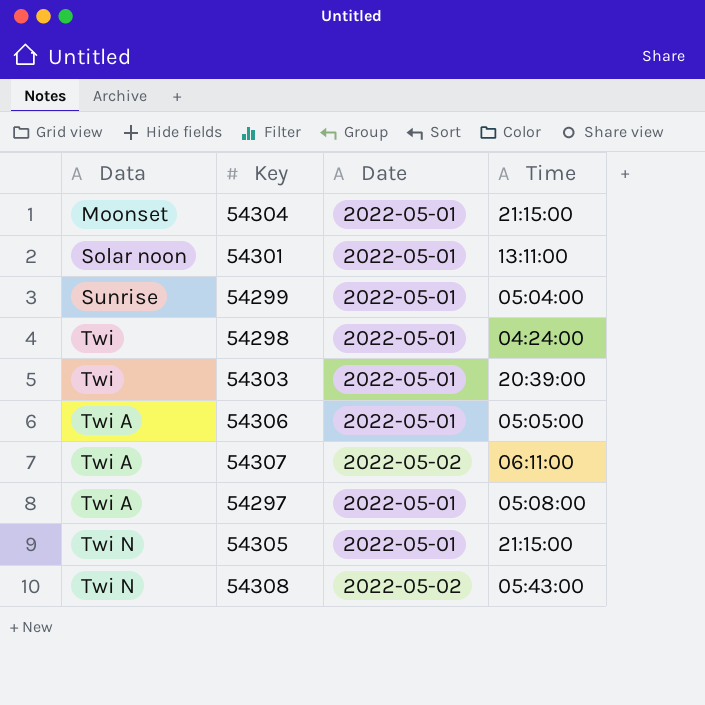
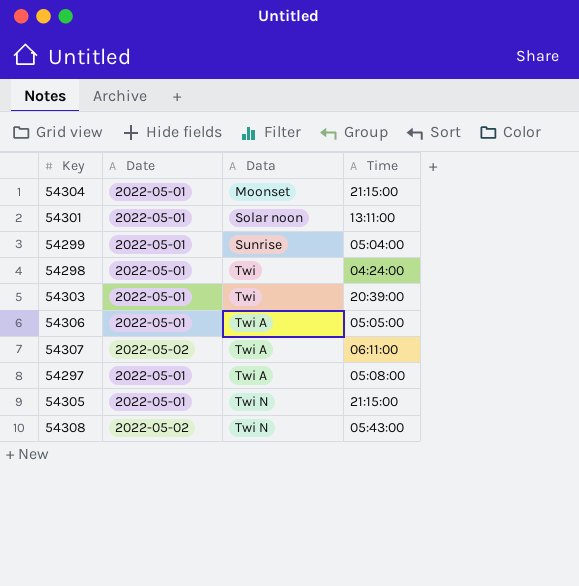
column Data | position: 1 -> 3

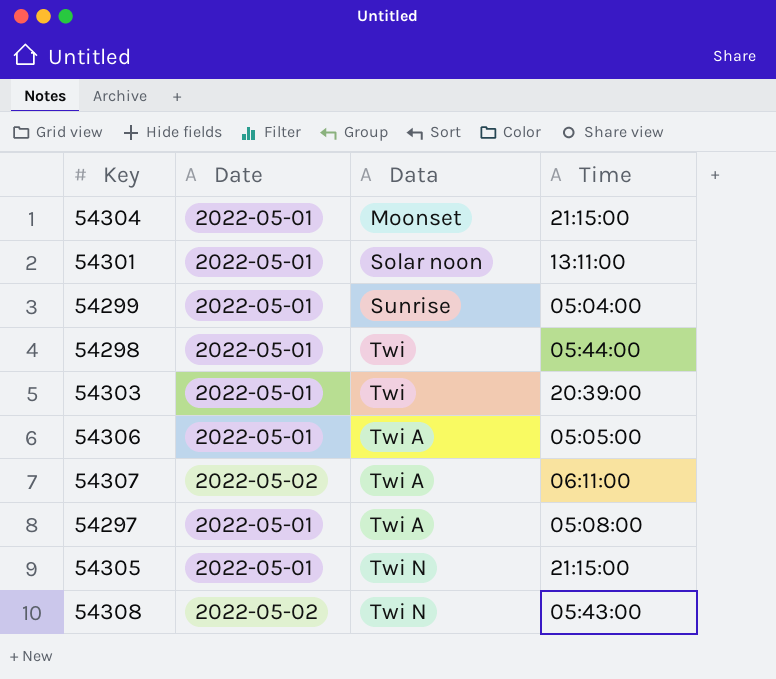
54298 | Time: 04:24:00 -> 05:44:00

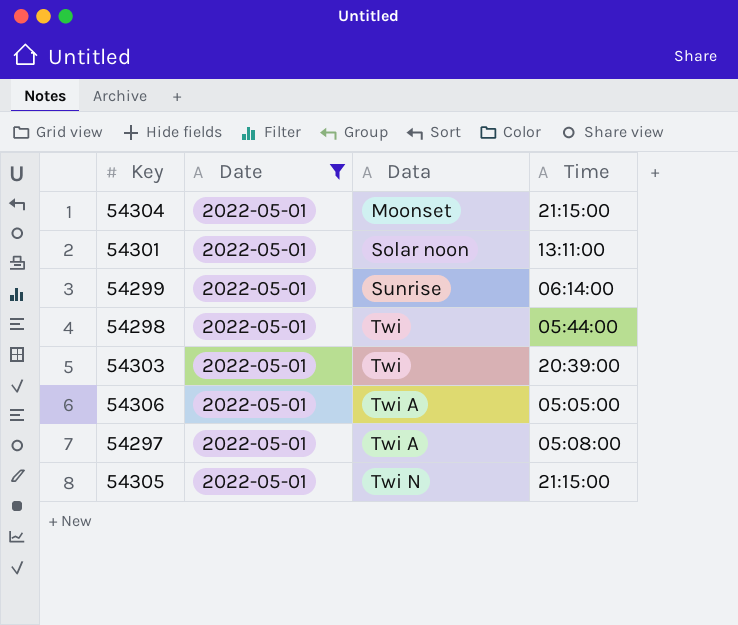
filter: none -> Date = 2022-05-01
54299 | Time: 05:04:00 -> 06:14:00

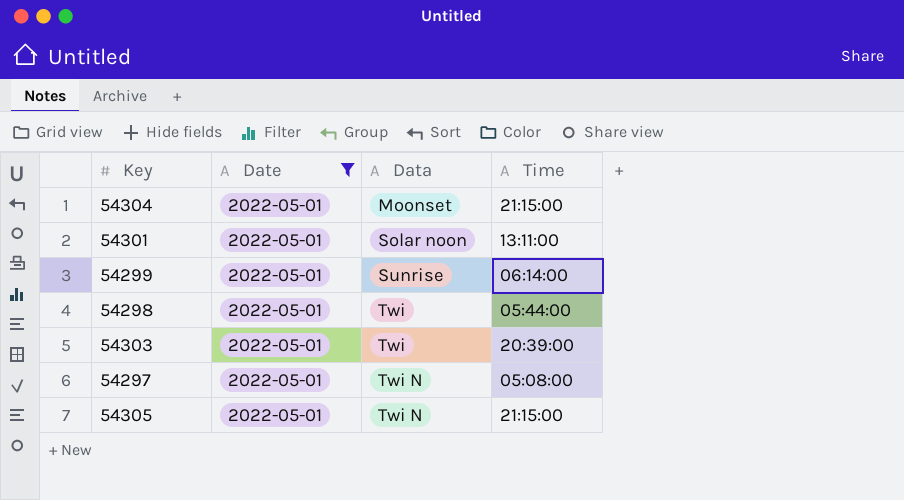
row 54306: 2022-05-01 | Twi A | 05:05:00 -> none
54297 | Data: Twi A -> Twi N

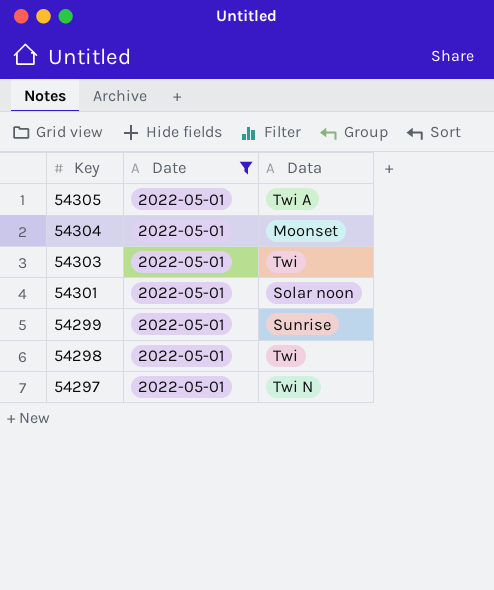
row order: Data ascending -> Key descending
column Time | position: 4 -> none
54305 | Data: Twi N -> Twi A

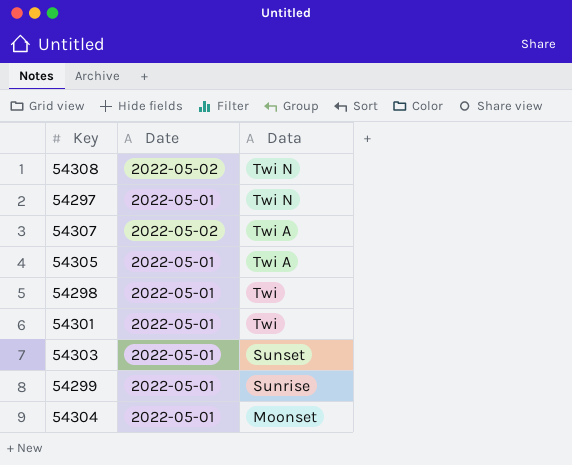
filter: Date = 2022-05-01 -> none
row order: Key descending -> Data descending
54301 | Data: Solar noon -> Twi
54303 | Data: Twi -> Sunset

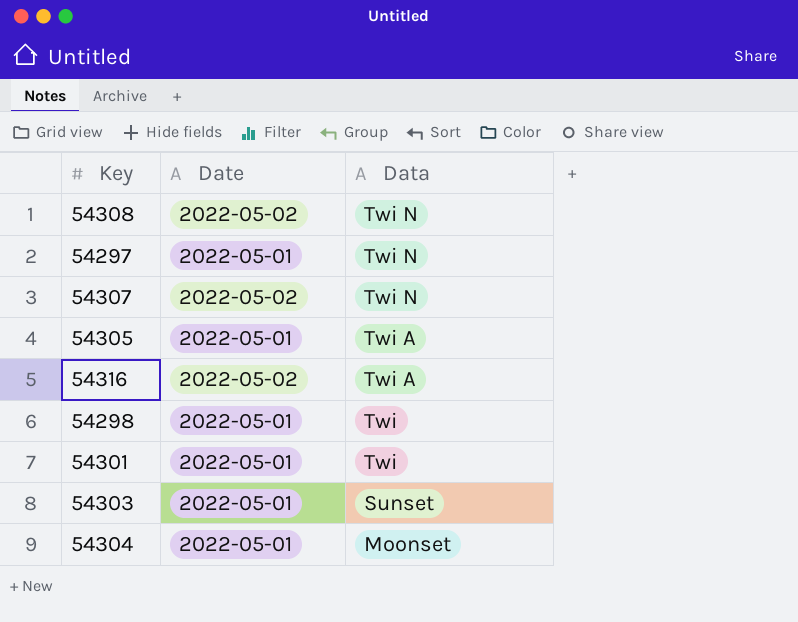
row 54299: 2022-05-01 | Sunrise -> none
54307 | Data: Twi A -> Twi N
row 54316: none -> 2022-05-02 | Twi A

